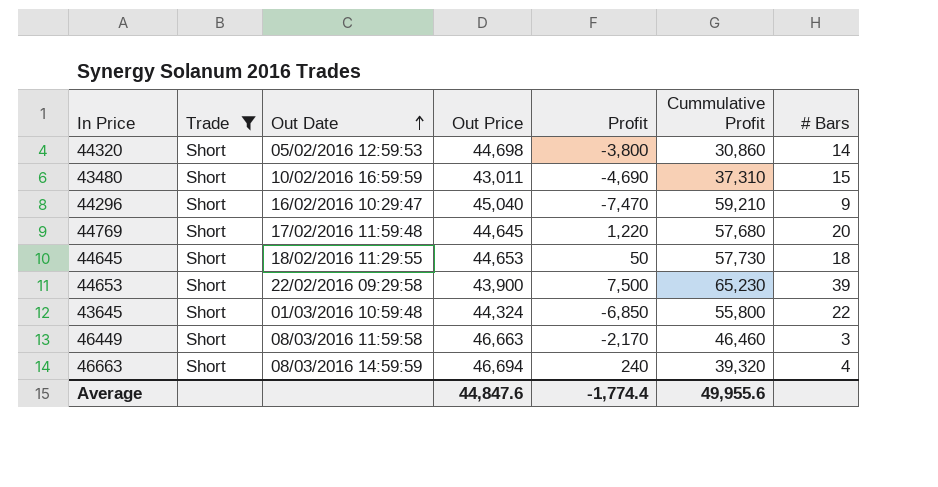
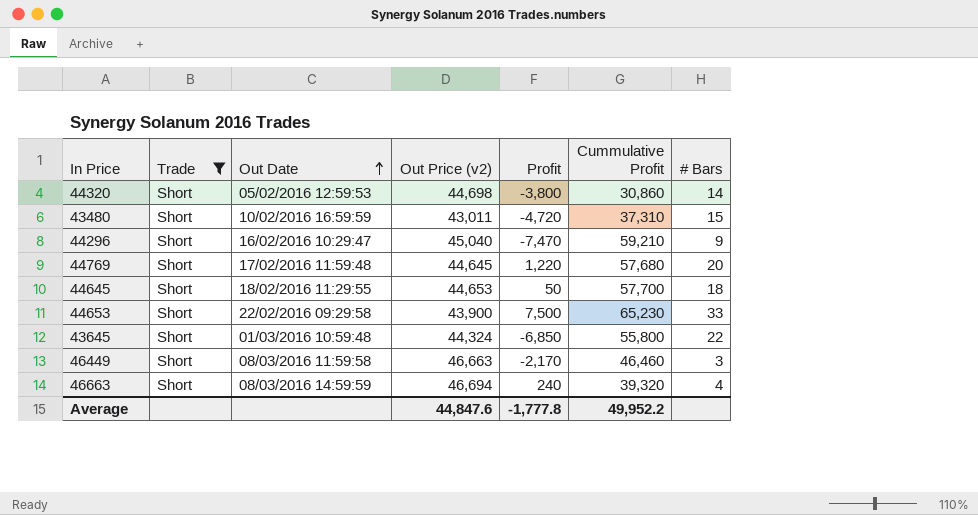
column name: Out Price -> Out Price (v2)
43480 | Profit: -4,690 -> -4,720
44645 | Cummulative Profit: 57,730 -> 57,700
44653 | # Bars: 39 -> 33
Average | Profit: -1,774.4 -> -1,777.8
Average | Cummulative Profit: 49,955.6 -> 49,952.2

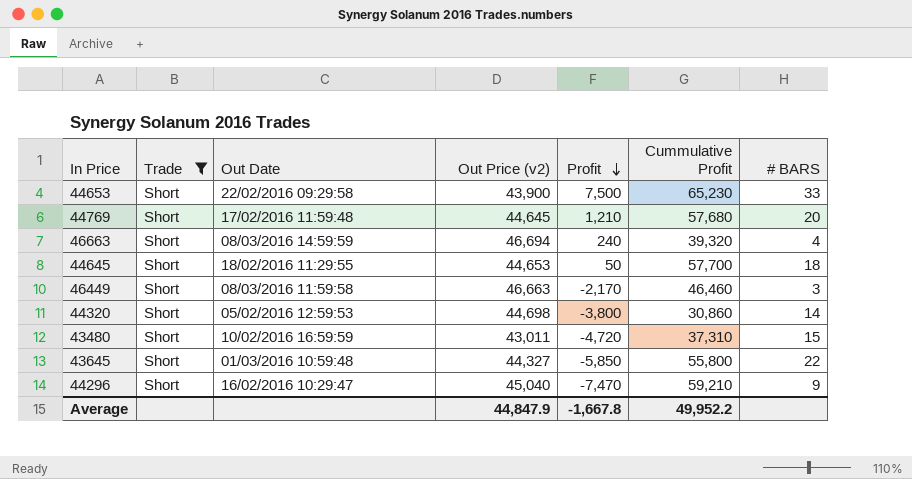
row order: Out Date ascending -> Profit descending
column name: # Bars -> # BARS
44769 | Profit: 1,220 -> 1,210
43645 | Out Price (v2): 44,324 -> 44,327
43645 | Profit: -6,850 -> -5,850
Average | Out Price (v2): 44,847.6 -> 44,847.9
Average | Profit: -1,777.8 -> -1,667.8

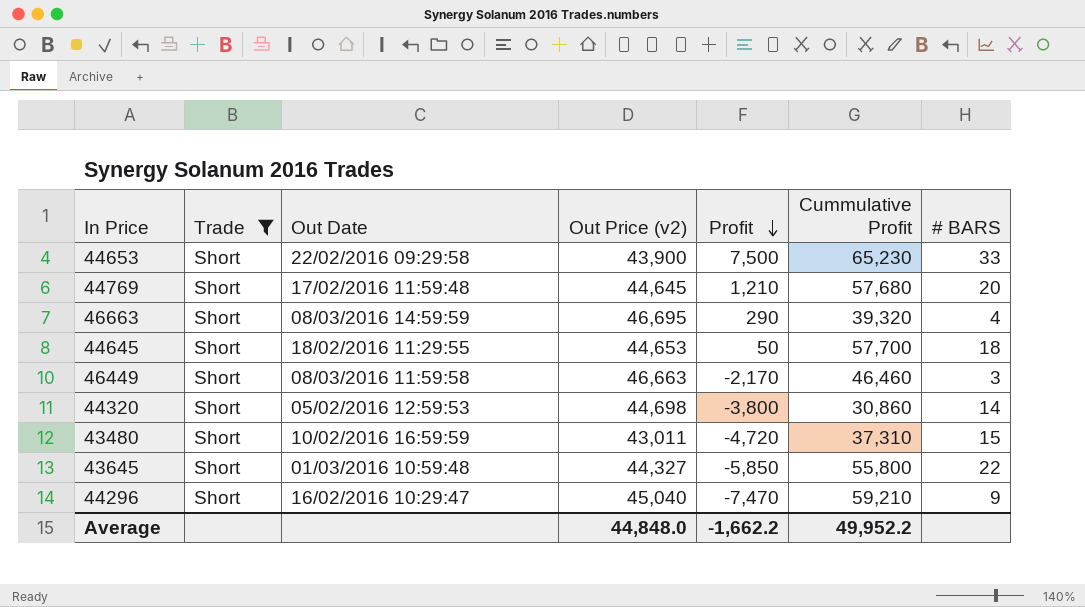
46663 | Out Price (v2): 46,694 -> 46,695
46663 | Profit: 240 -> 290
Average | Out Price (v2): 44,847.9 -> 44,848.0
Average | Profit: -1,667.8 -> -1,662.2

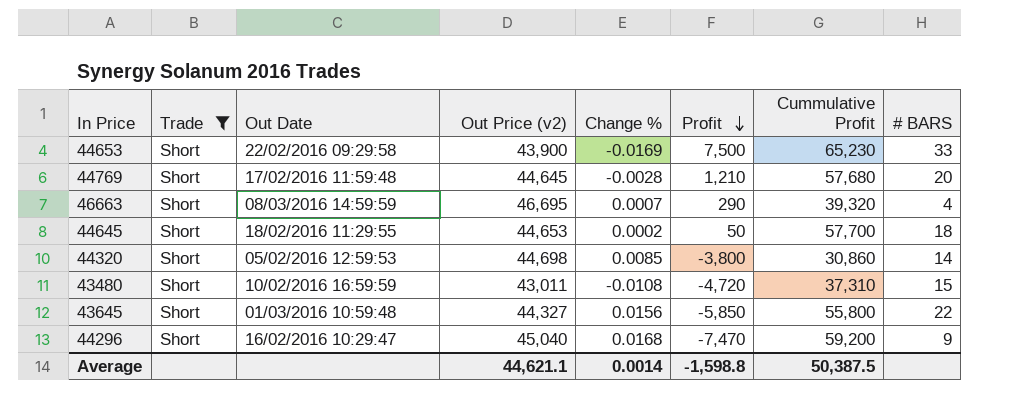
column Change % | position: none -> 5
row 46449: Short | 08/03/2016 11:59:58 | 46,663 | -2,170 | 46,460 | 3 -> none
44296 | Cummulative Profit: 59,210 -> 59,200
Average | Out Price (v2): 44,848.0 -> 44,621.1
Average | Profit: -1,662.2 -> -1,598.8
Average | Cummulative Profit: 49,952.2 -> 50,387.5

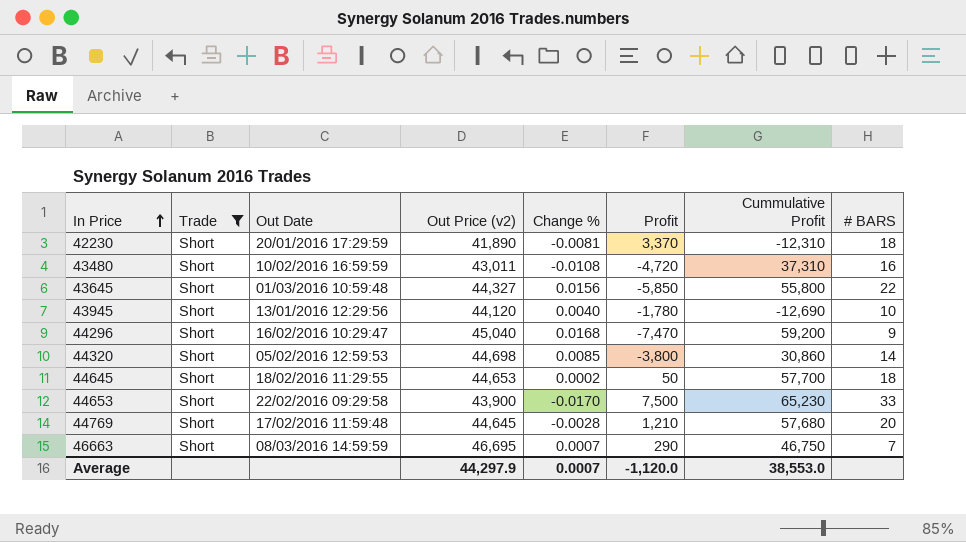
row order: Profit descending -> In Price ascending
row 42230: none -> Short | 20/01/2016 17:29:59 | 41,890 | -0.0081 | 3,370 | -12,310 | 18
43480 | # BARS: 15 -> 16
row 43945: none -> Short | 13/01/2016 12:29:56 | 44,120 | 0.0040 | -1,780 | -12,690 | 10
44653 | Change %: -0.0169 -> -0.0170
46663 | Cummulative Profit: 39,320 -> 46,750
46663 | # BARS: 4 -> 7
Average | Out Price (v2): 44,621.1 -> 44,297.9
Average | Change %: 0.0014 -> 0.0007
Average | Profit: -1,598.8 -> -1,120.0
Average | Cummulative Profit: 50,387.5 -> 38,553.0

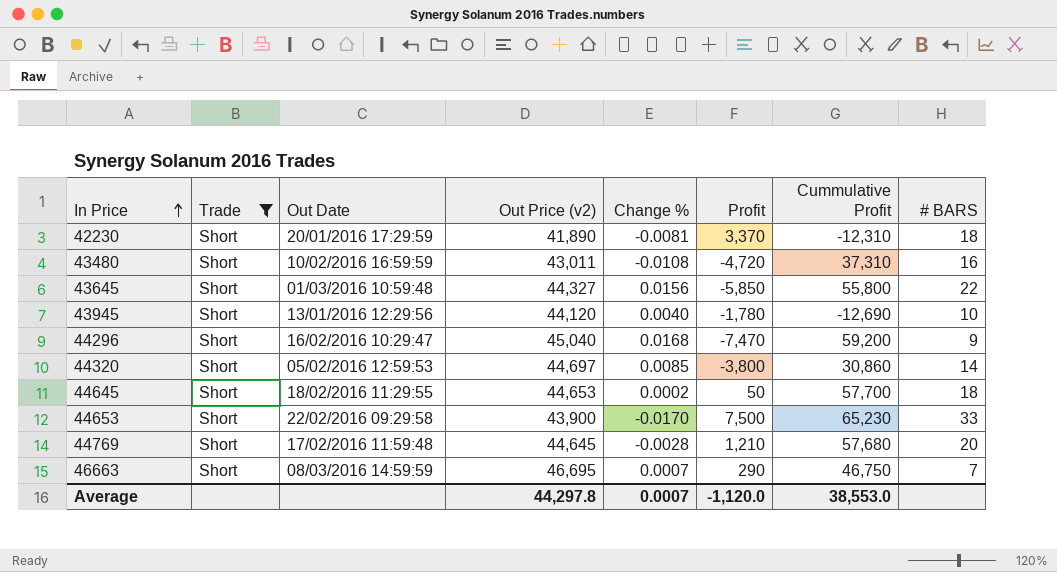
44320 | Out Price (v2): 44,698 -> 44,697
Average | Out Price (v2): 44,297.9 -> 44,297.8

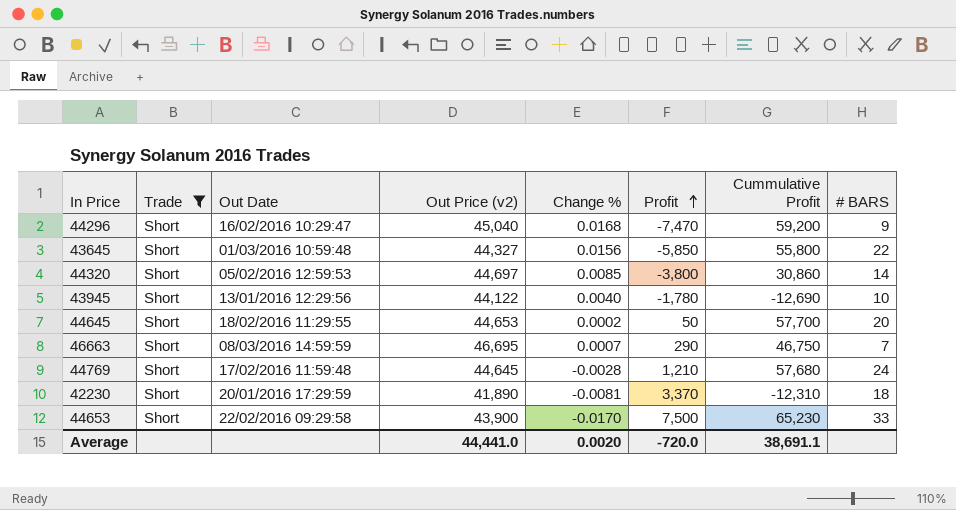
row order: In Price ascending -> Profit ascending
row 43480: Short | 10/02/2016 16:59:59 | 43,011 | -0.0108 | -4,720 | 37,310 | 16 -> none
43945 | Out Price (v2): 44,120 -> 44,122
44645 | # BARS: 18 -> 20
44769 | # BARS: 20 -> 24
Average | Out Price (v2): 44,297.8 -> 44,441.0
Average | Change %: 0.0007 -> 0.0020
Average | Profit: -1,120.0 -> -720.0
Average | Cummulative Profit: 38,553.0 -> 38,691.1

